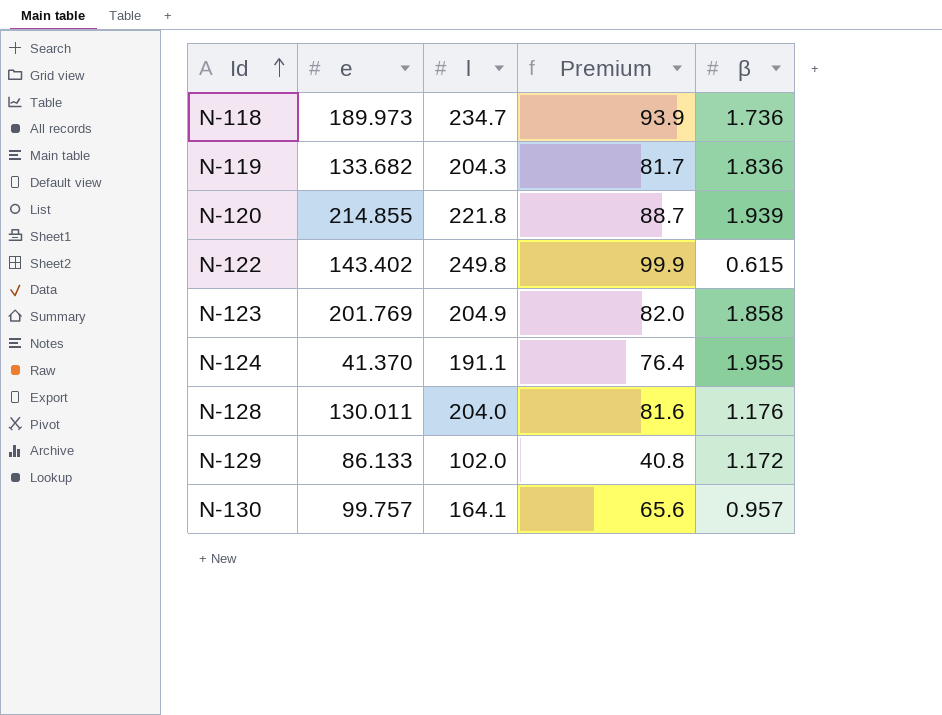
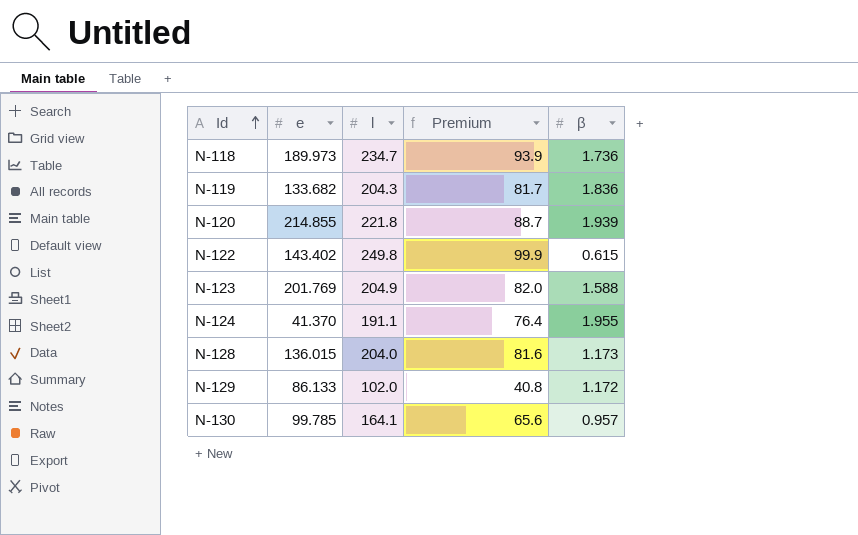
N-123 | β: 1.858 -> 1.588
N-128 | e: 130.011 -> 136.015
N-128 | β: 1.176 -> 1.173
N-130 | e: 99.757 -> 99.785

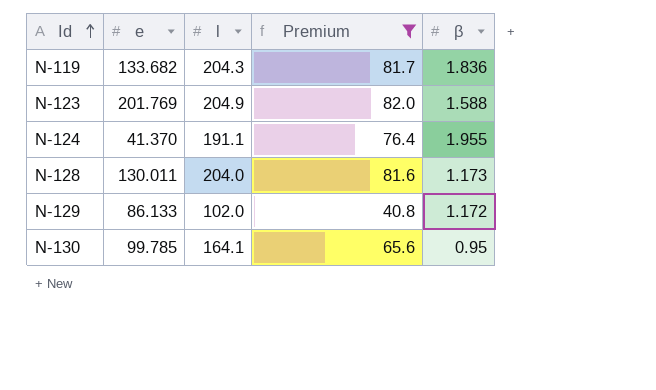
filter: none -> Premium <= 82.0
N-128 | e: 136.015 -> 130.011
N-130 | β: 0.957 -> 0.95

